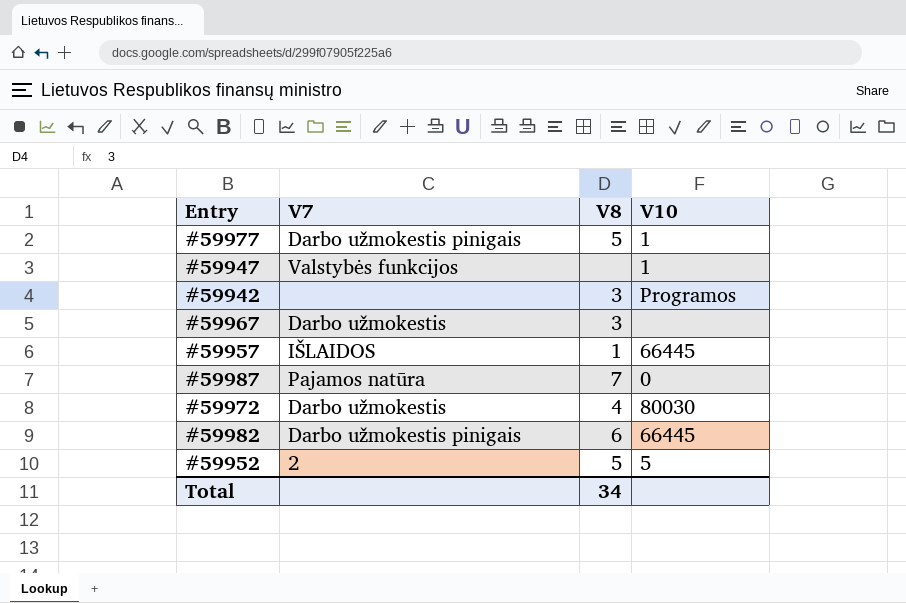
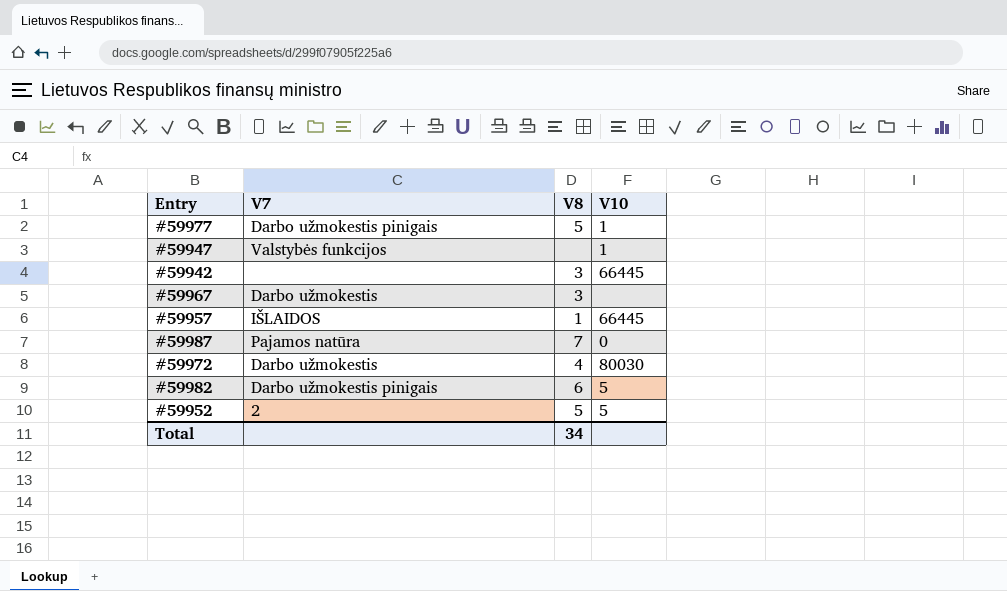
#59942 | V10: Programos -> 66445
#59982 | V10: 66445 -> 5

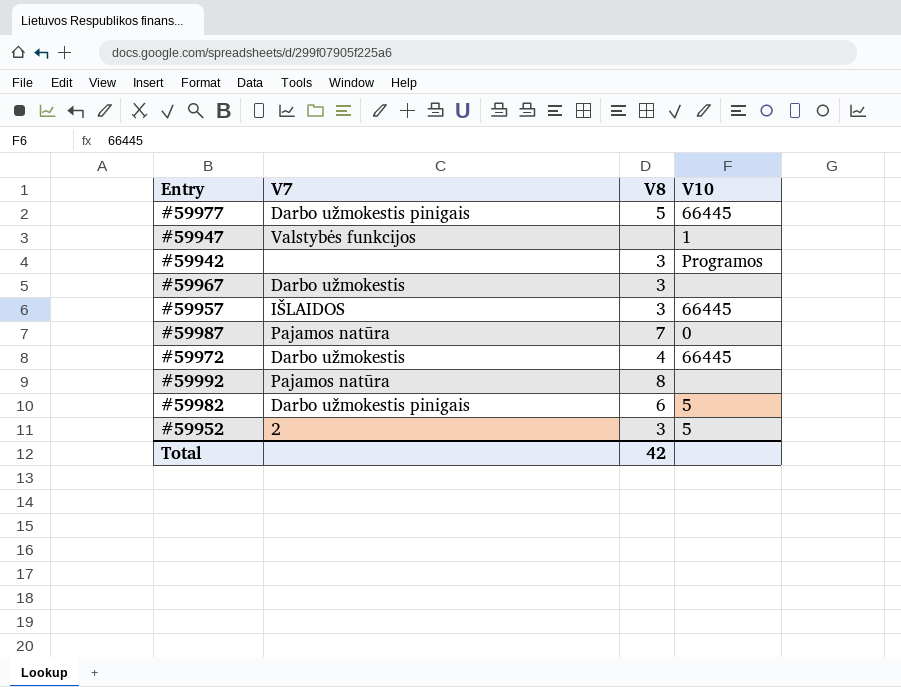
#59977 | V10: 1 -> 66445
#59942 | V10: 66445 -> Programos
#59957 | V8: 1 -> 3
#59972 | V10: 80030 -> 66445
row #59992: none -> Pajamos natūra | 8 | none
#59952 | V8: 5 -> 3
Total | V8: 34 -> 42

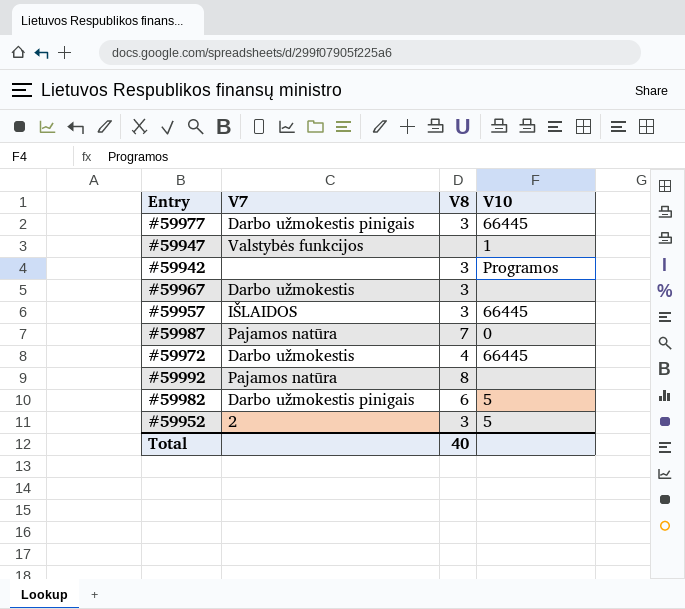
#59977 | V8: 5 -> 3
Total | V8: 42 -> 40

